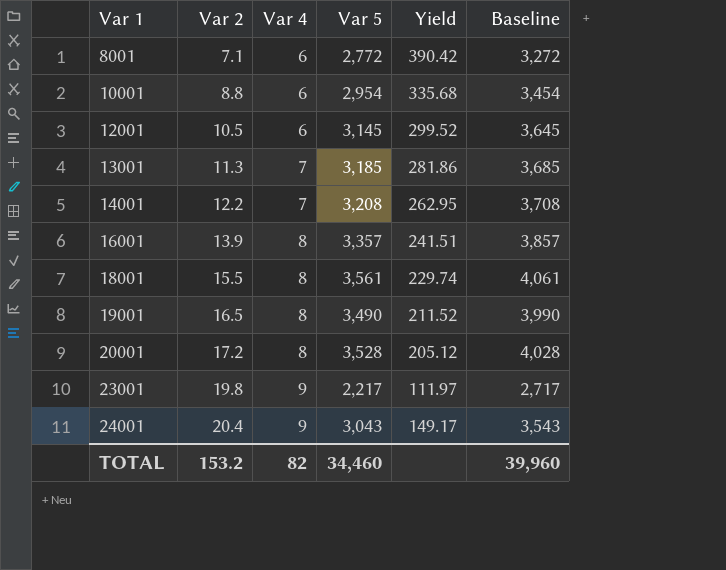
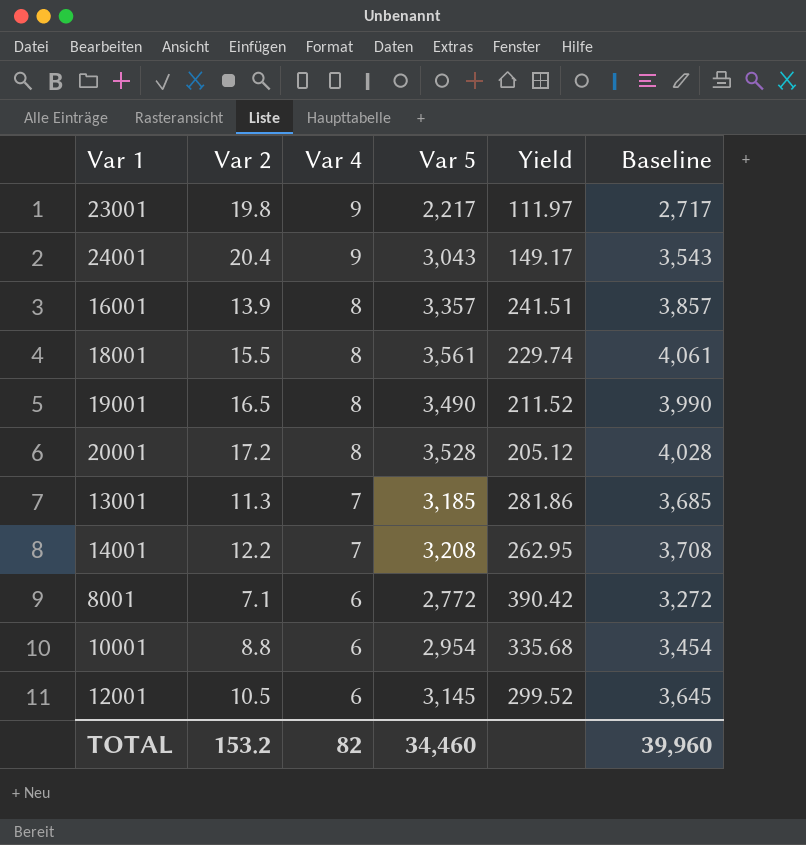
row order: Var 1 ascending -> Var 4 descending

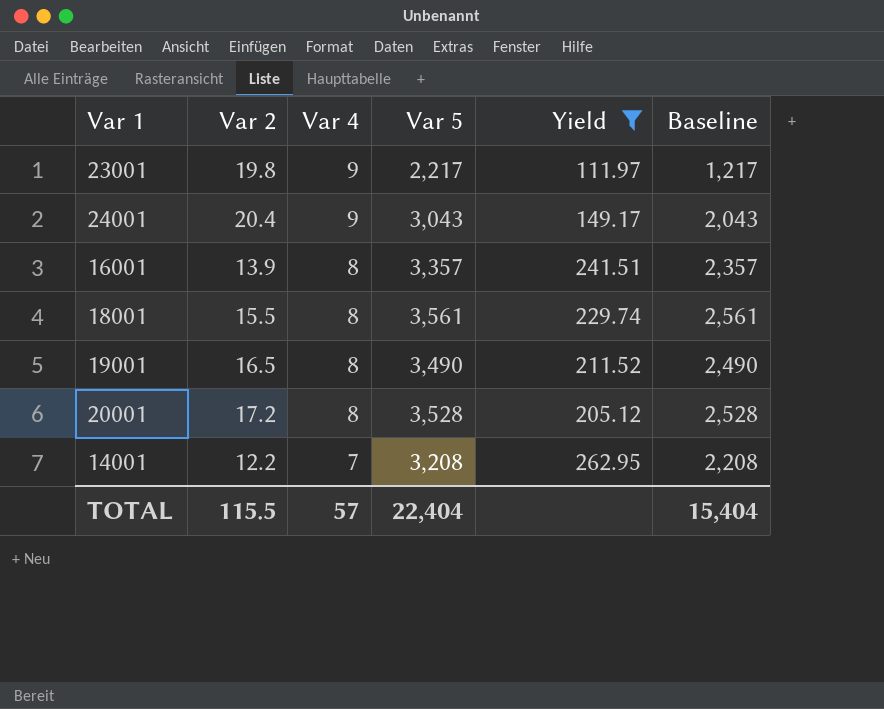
filter: none -> Yield <= 262.95
column Baseline | formula: [Var 5] + 500 -> [Var 5] - 1000
TOTAL | Var 2: 153.2 -> 115.5
TOTAL | Var 4: 82 -> 57
TOTAL | Var 5: 34,460 -> 22,404
TOTAL | Baseline: 39,960 -> 15,404

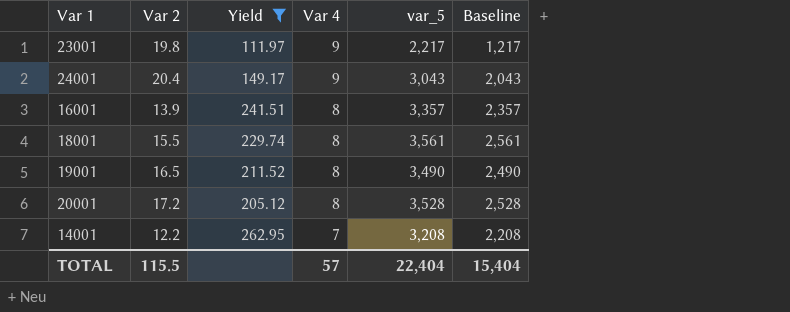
column Yield | position: 5 -> 3
column name: Var 5 -> var_5

